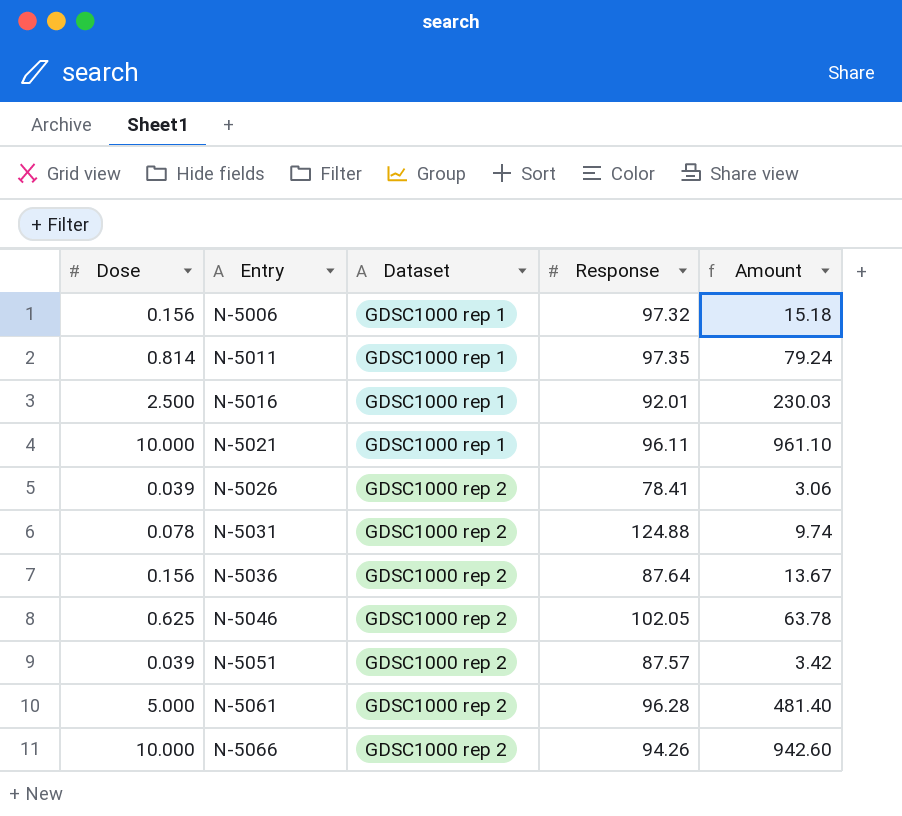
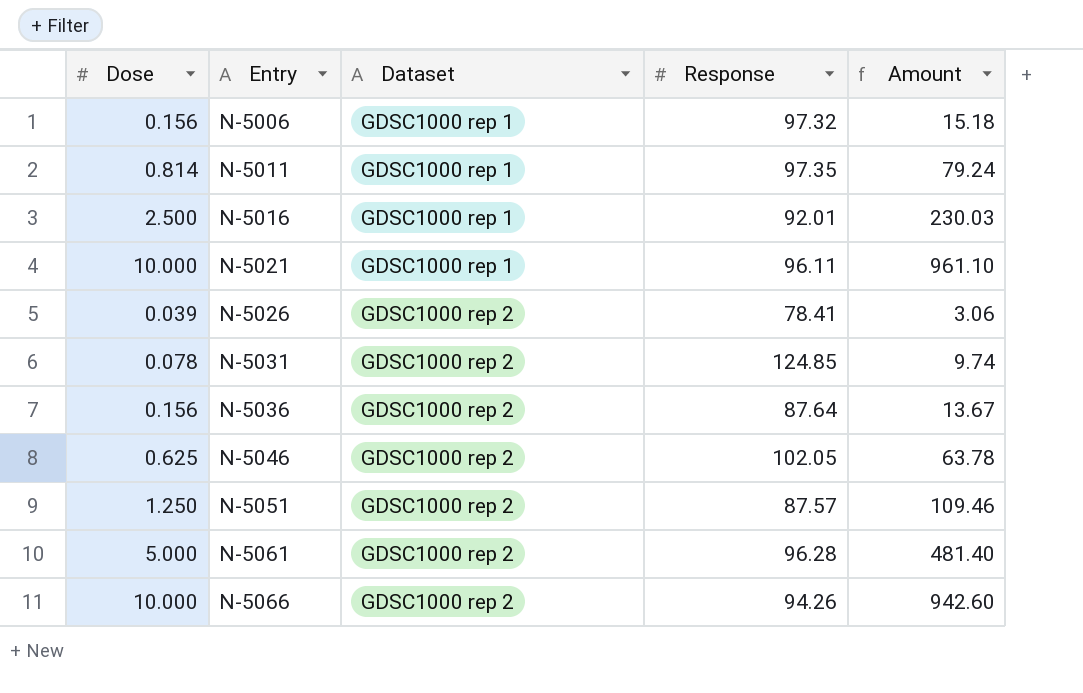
N-5031 | Response: 124.88 -> 124.85
N-5051 | Dose: 0.039 -> 1.250
N-5051 | Amount: 3.42 -> 109.46

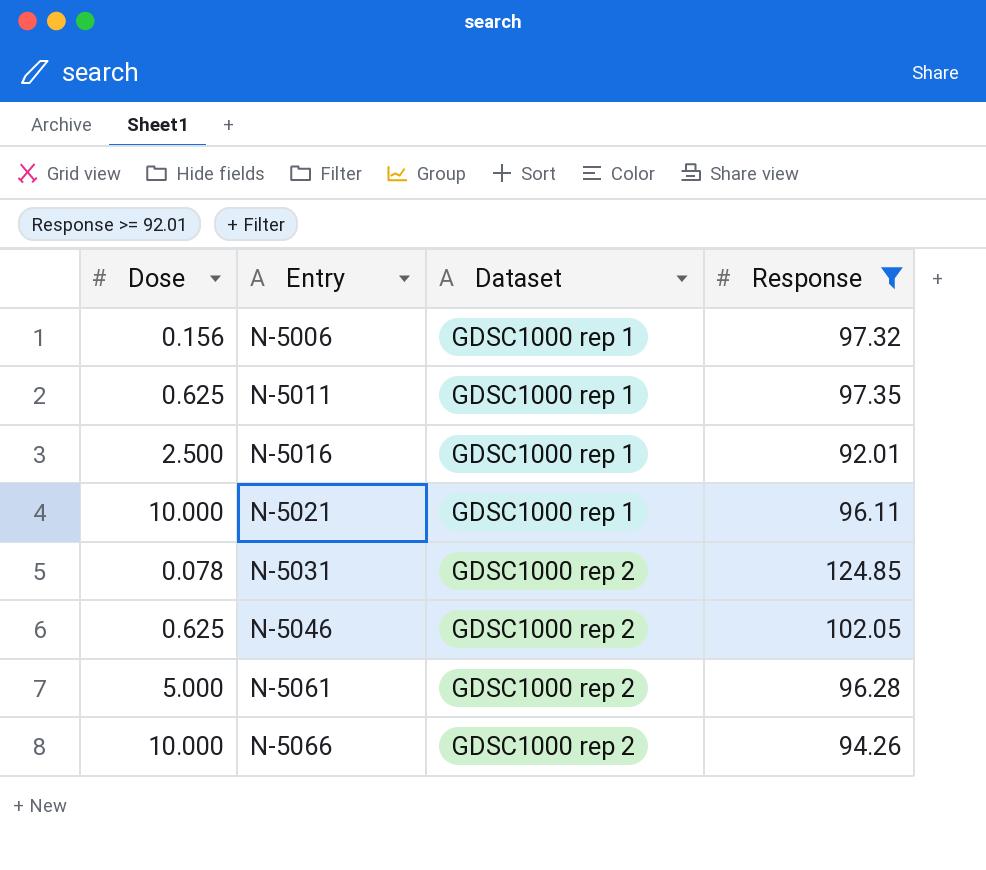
filter: none -> Response >= 92.01
column Amount | formula: [Dose] * [Response] -> none
N-5011 | Dose: 0.814 -> 0.625

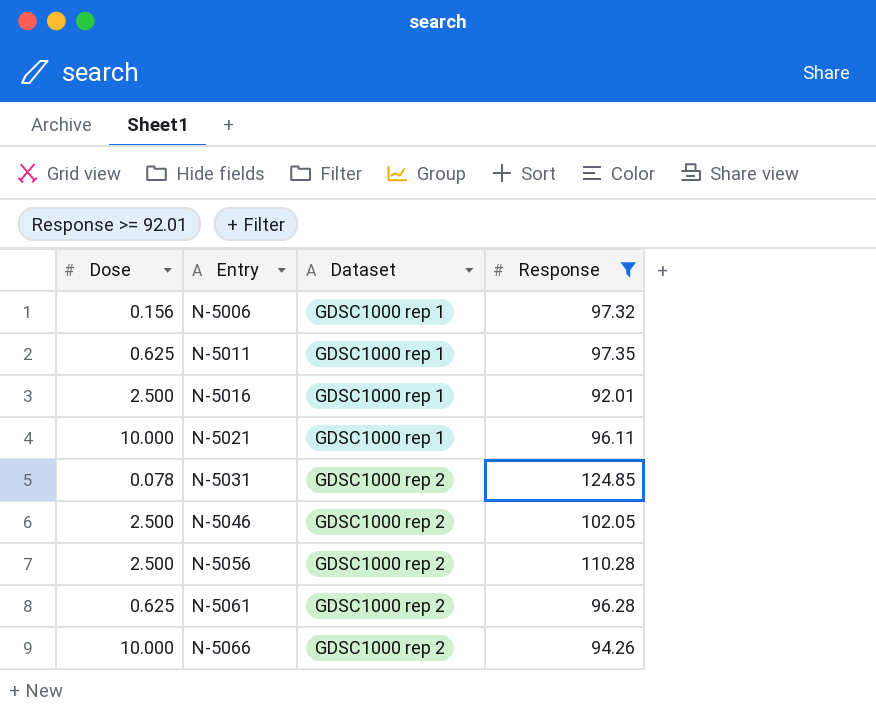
N-5046 | Dose: 0.625 -> 2.500
row N-5056: none -> 2.500 | GDSC1000 rep 2 | 110.28
N-5061 | Dose: 5.000 -> 0.625

